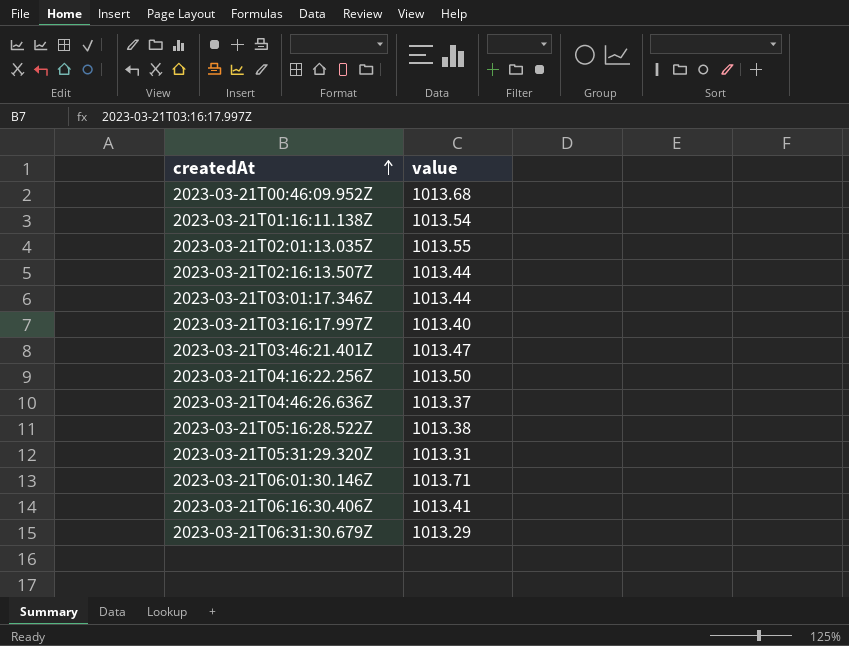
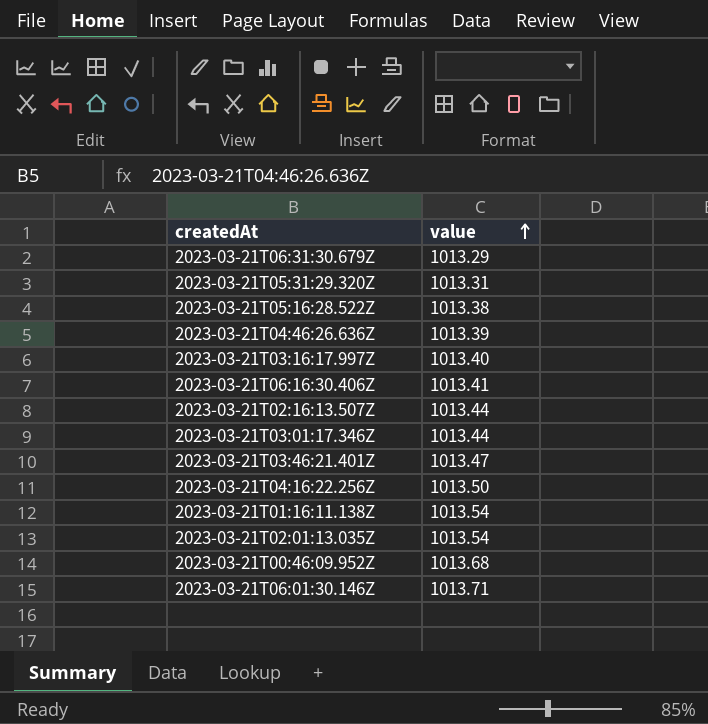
row order: createdAt ascending -> value ascending
2023-03-21T04:46:26.636Z | value: 1013.37 -> 1013.39
2023-03-21T02:01:13.035Z | value: 1013.55 -> 1013.54

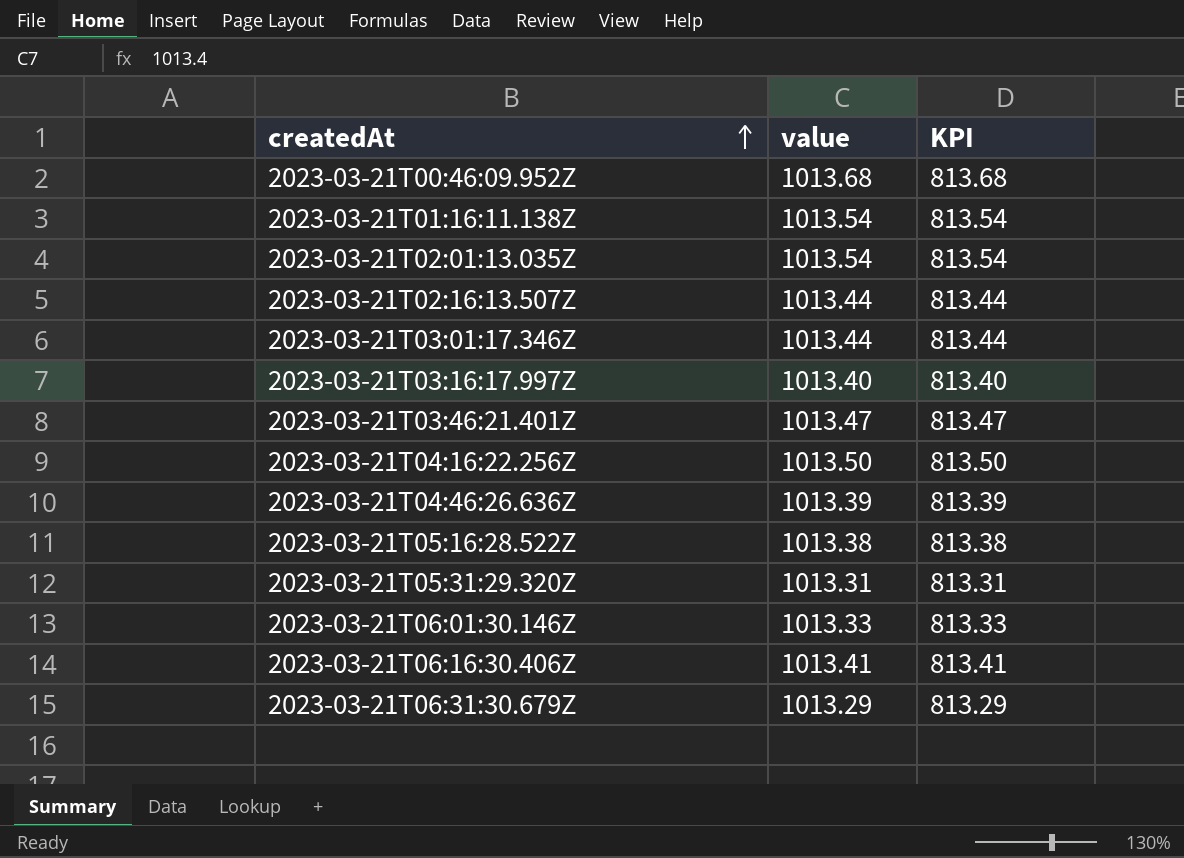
row order: value ascending -> createdAt ascending
column KPI | formula: none -> [value] - 200
2023-03-21T06:01:30.146Z | value: 1013.71 -> 1013.33

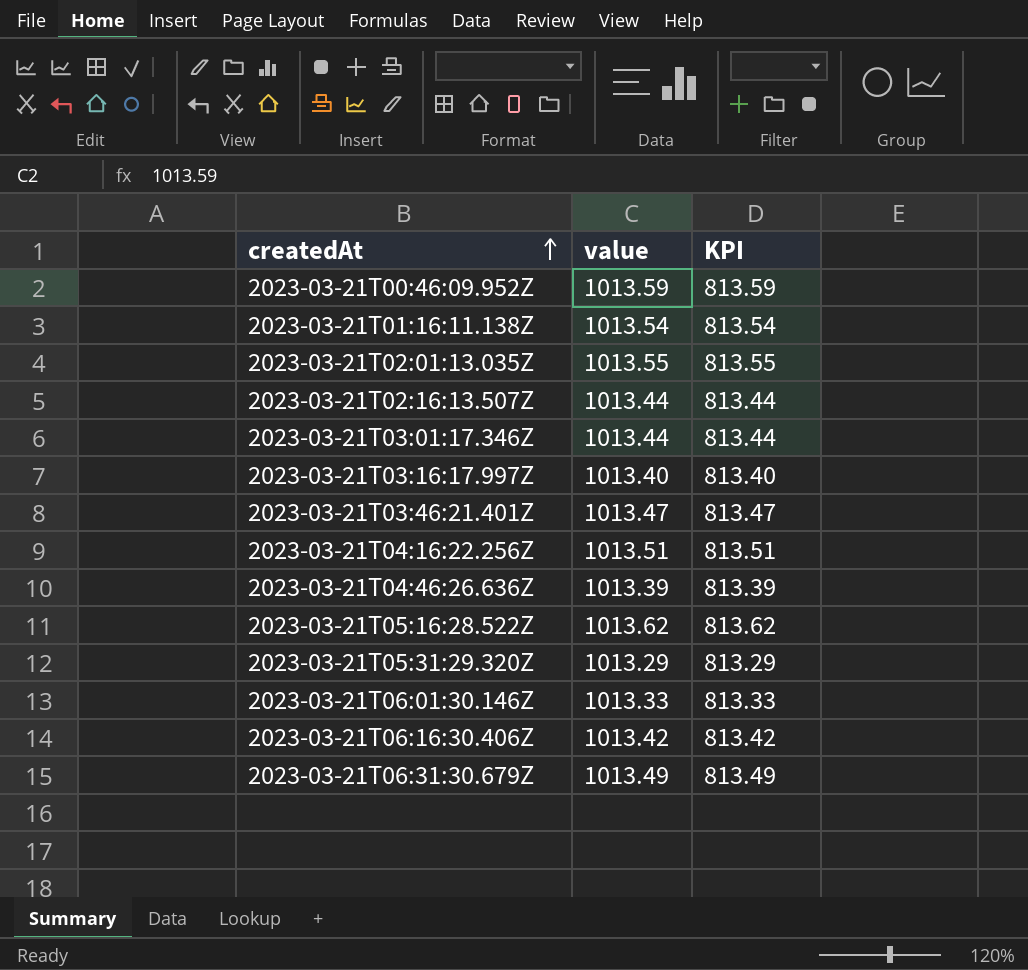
2023-03-21T00:46:09.952Z | value: 1013.68 -> 1013.59
2023-03-21T00:46:09.952Z | KPI: 813.68 -> 813.59
2023-03-21T02:01:13.035Z | value: 1013.54 -> 1013.55
2023-03-21T02:01:13.035Z | KPI: 813.54 -> 813.55
2023-03-21T04:16:22.256Z | value: 1013.50 -> 1013.51
2023-03-21T04:16:22.256Z | KPI: 813.50 -> 813.51
2023-03-21T05:16:28.522Z | value: 1013.38 -> 1013.62
2023-03-21T05:16:28.522Z | KPI: 813.38 -> 813.62
2023-03-21T05:31:29.320Z | value: 1013.31 -> 1013.29
2023-03-21T05:31:29.320Z | KPI: 813.31 -> 813.29
2023-03-21T06:16:30.406Z | value: 1013.41 -> 1013.42
2023-03-21T06:16:30.406Z | KPI: 813.41 -> 813.42
2023-03-21T06:31:30.679Z | value: 1013.29 -> 1013.49
2023-03-21T06:31:30.679Z | KPI: 813.29 -> 813.49

